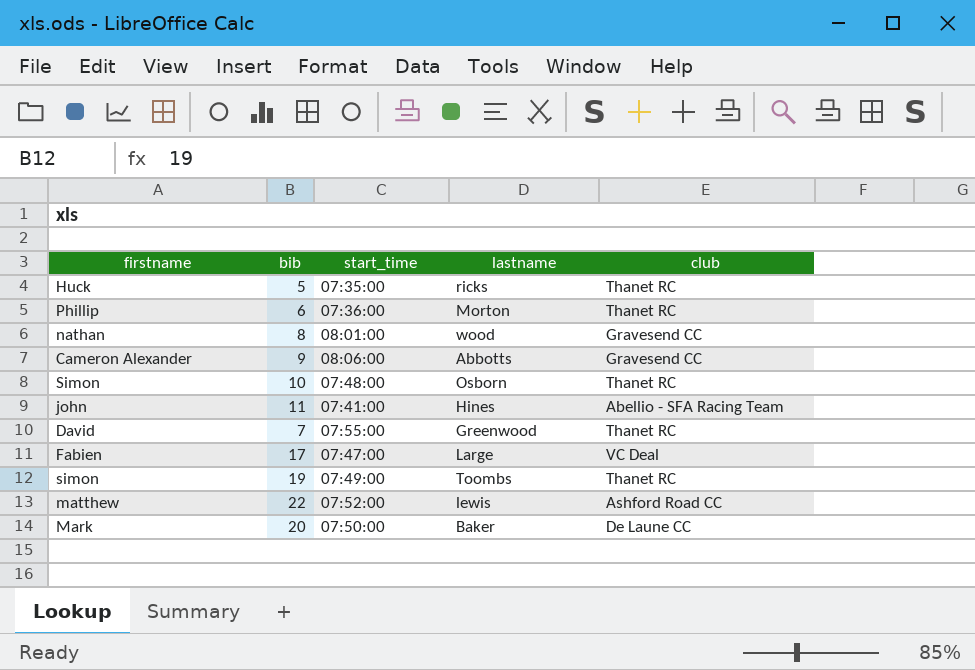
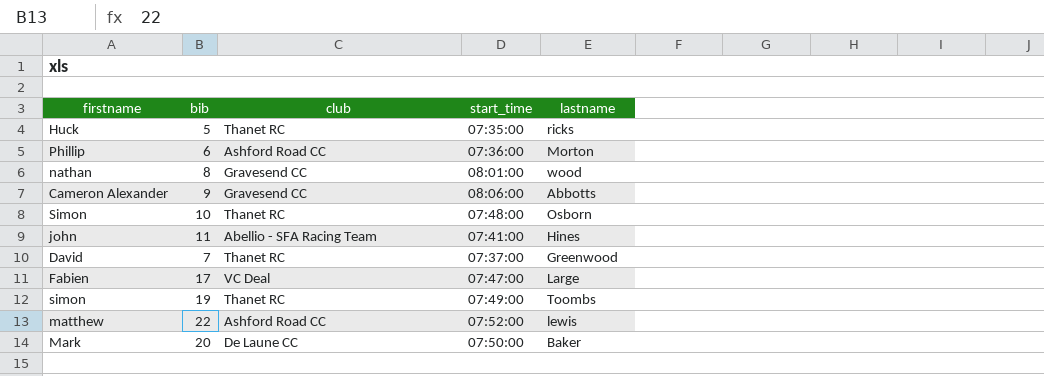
column club | position: 5 -> 3
Phillip | club: Thanet RC -> Ashford Road CC
David | start_time: 07:55:00 -> 07:37:00

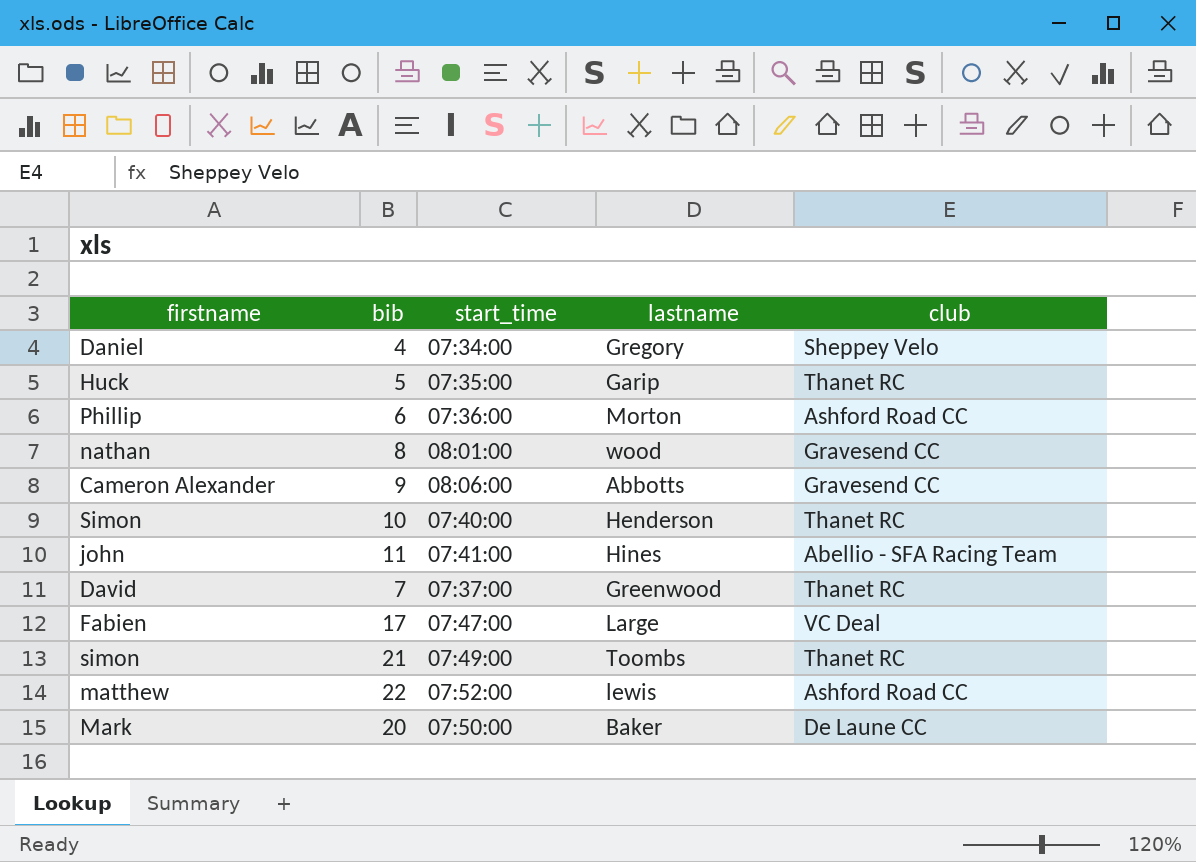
column club | position: 3 -> 5
row Daniel: none -> 4 | 07:34:00 | Gregory | Sheppey Velo
Huck | lastname: ricks -> Garip
Simon | start_time: 07:48:00 -> 07:40:00
Simon | lastname: Osborn -> Henderson
simon | bib: 19 -> 21

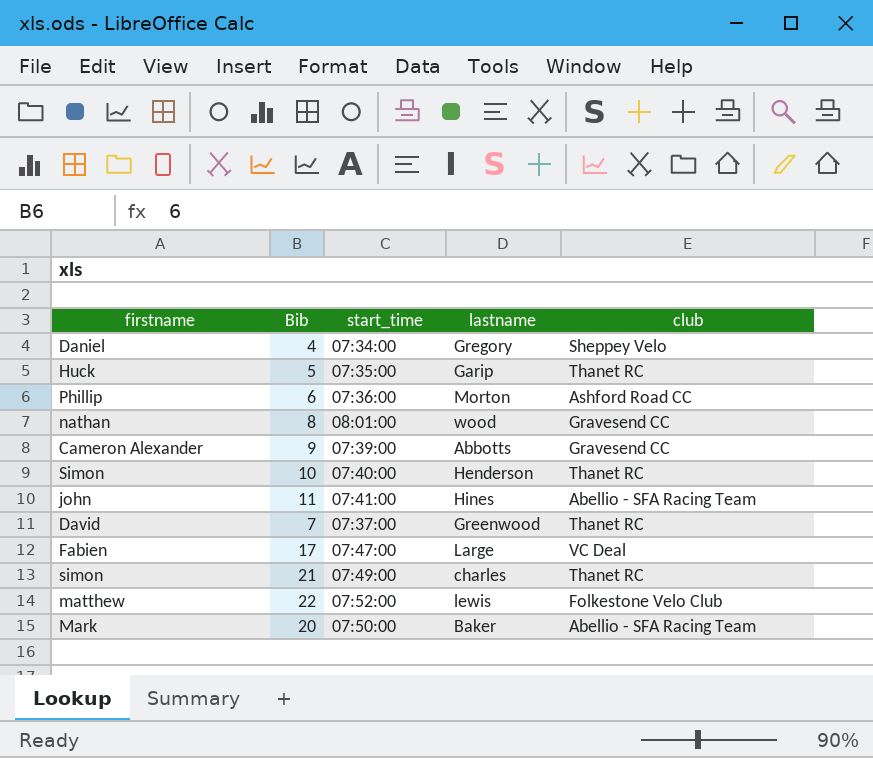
column name: bib -> Bib
Cameron Alexander | start_time: 08:06:00 -> 07:39:00
simon | lastname: Toombs -> charles
matthew | club: Ashford Road CC -> Folkestone Velo Club
Mark | club: De Laune CC -> Abellio - SFA Racing Team

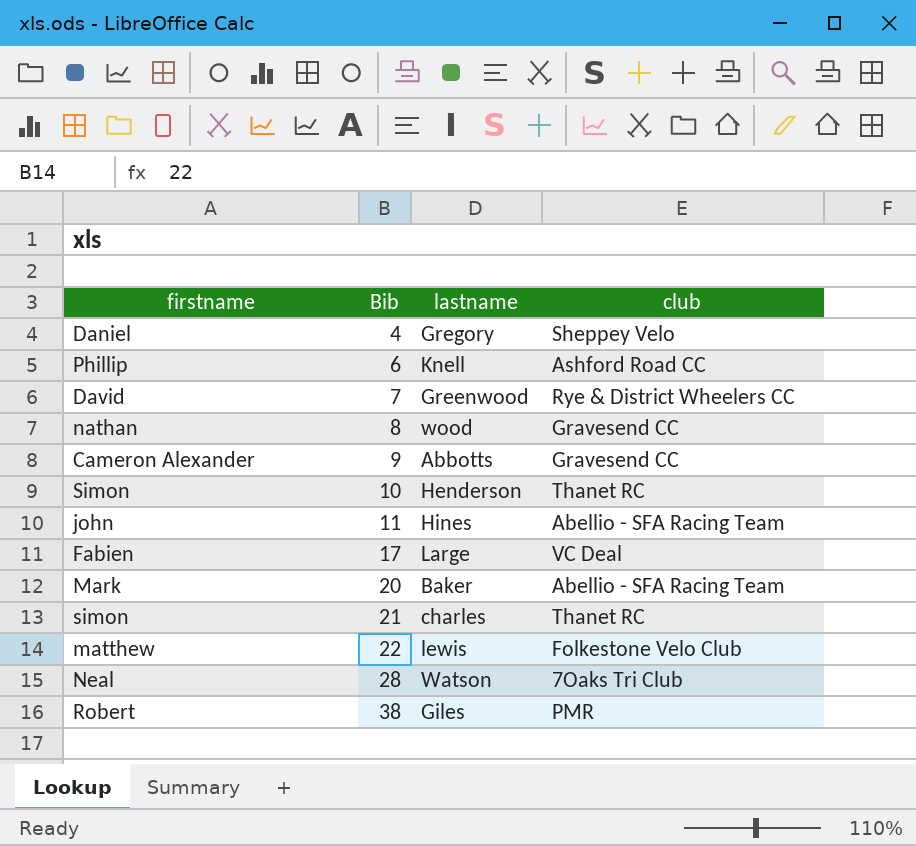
row order: none -> Bib ascending
column start_time | position: 3 -> none
row Huck: 5 | 07:35:00 | Garip | Thanet RC -> none
Phillip | lastname: Morton -> Knell
David | club: Thanet RC -> Rye & District Wheelers CC
row Neal: none -> 28 | Watson | 7Oaks Tri Club
row Robert: none -> 38 | Giles | PMR

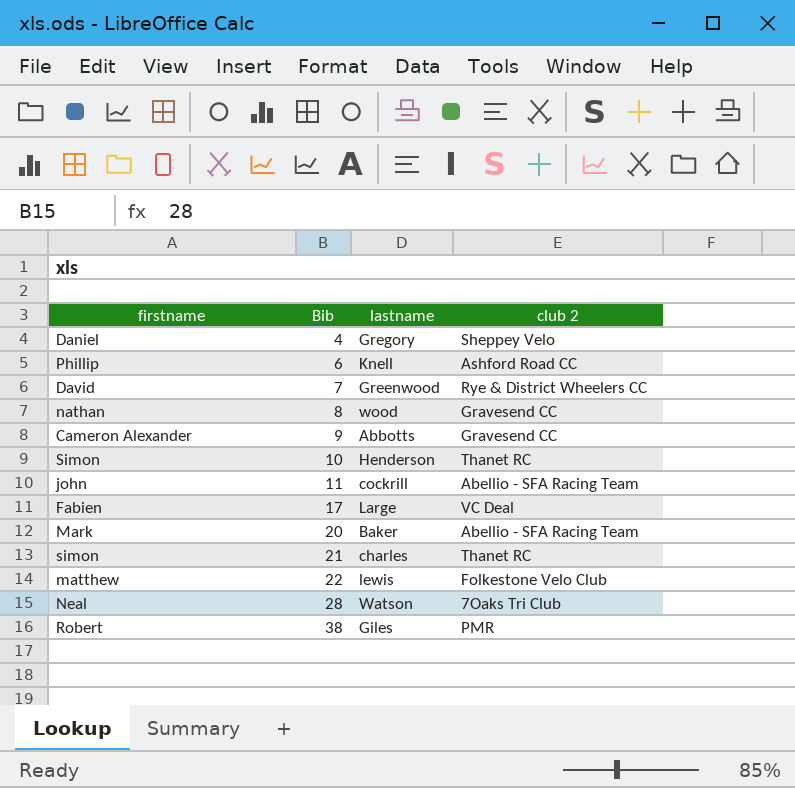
column name: club -> club 2
john | lastname: Hines -> cockrill

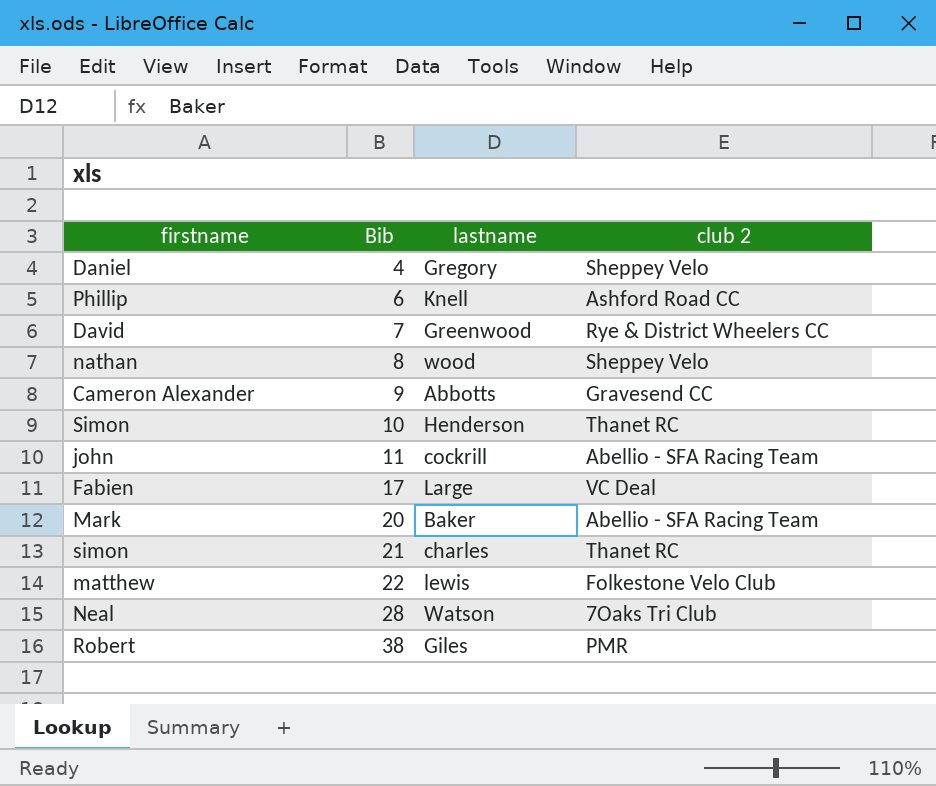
nathan | club 2: Gravesend CC -> Sheppey Velo

